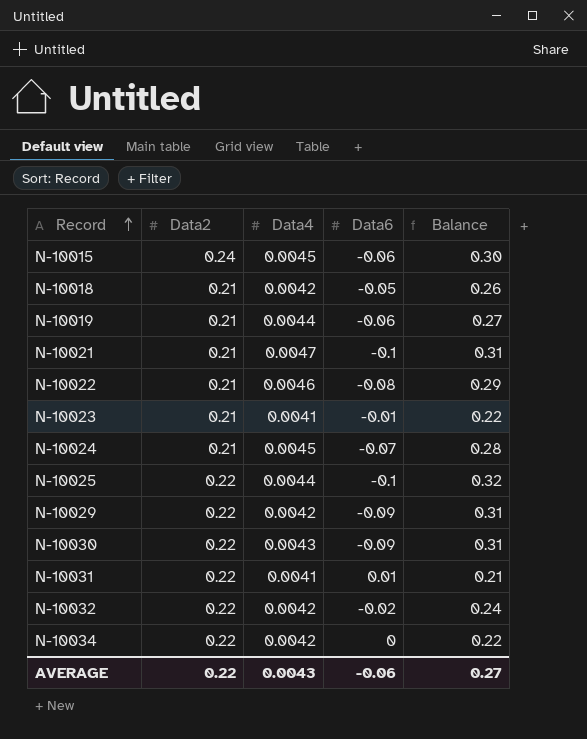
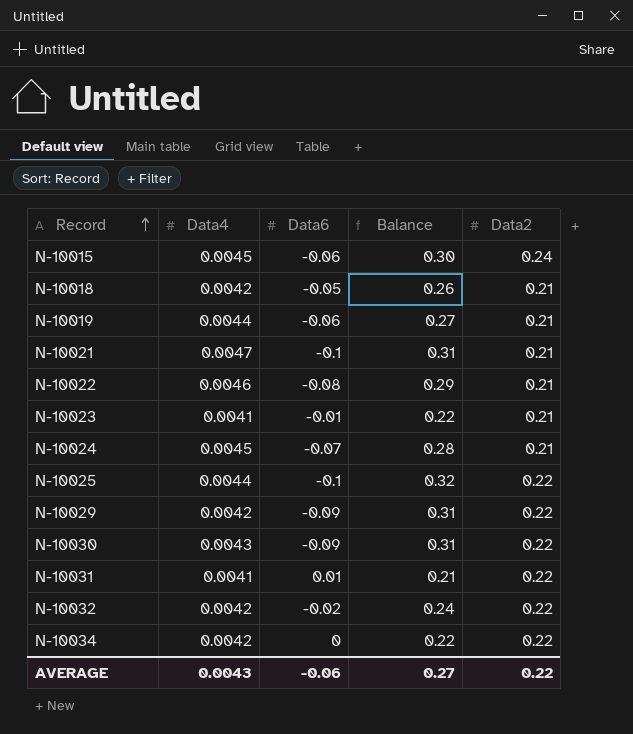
column Data2 | position: 2 -> 5

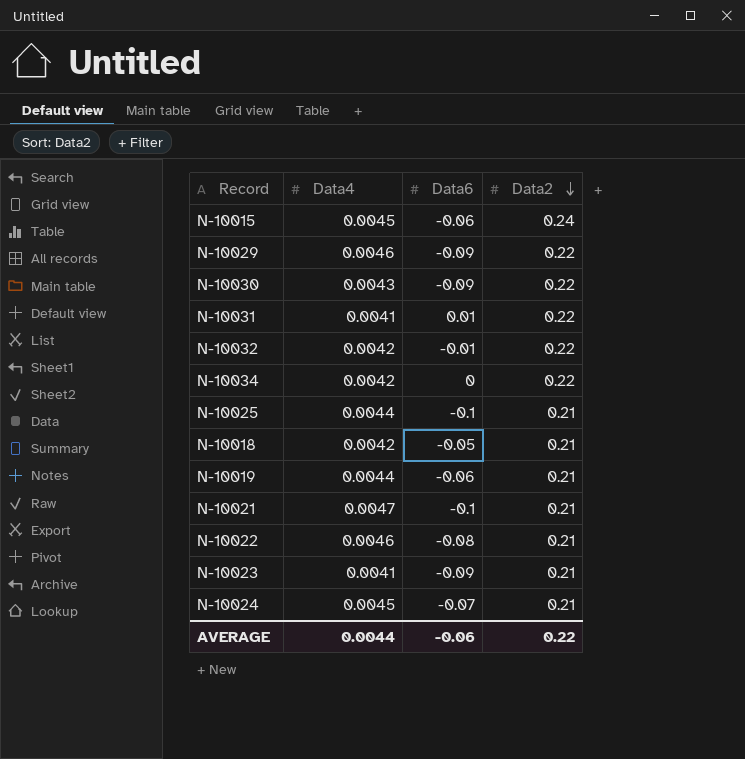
row order: Record ascending -> Data2 descending
column Balance | formula: [Data2] - [Data6] -> none
N-10029 | Data4: 0.0042 -> 0.0046
N-10032 | Data6: -0.02 -> -0.01
N-10025 | Data2: 0.22 -> 0.21
N-10023 | Data6: -0.01 -> -0.09
AVERAGE | Data4: 0.0043 -> 0.0044

